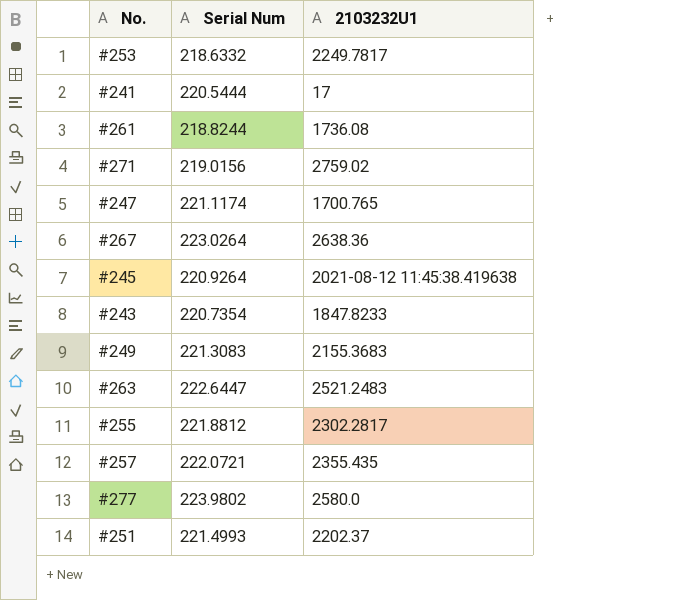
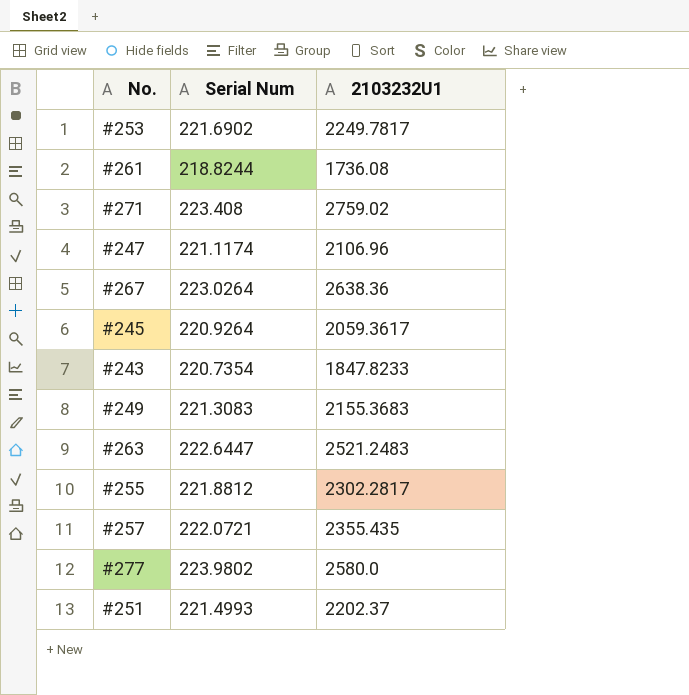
row #241: 220.5444 | 17 -> none
#253 | Serial Num: 218.6332 -> 221.6902
#271 | Serial Num: 219.0156 -> 223.408
#247 | 2103232U1: 1700.765 -> 2106.96
#245 | 2103232U1: 2021-08-12 11:45:38.419638 -> 2059.3617

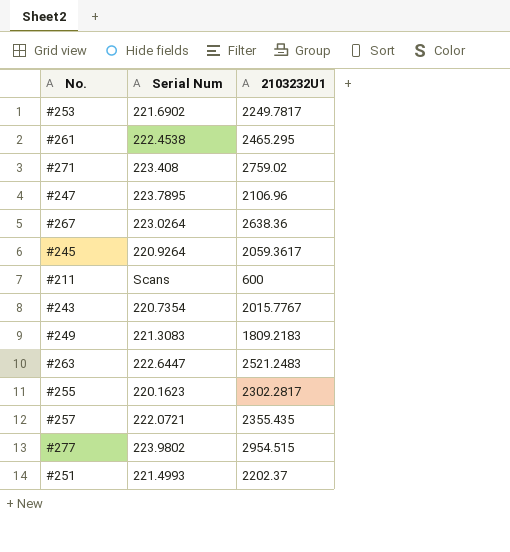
#261 | Serial Num: 218.8244 -> 222.4538
#261 | 2103232U1: 1736.08 -> 2465.295
#247 | Serial Num: 221.1174 -> 223.7895
row #211: none -> Scans | 600
#243 | 2103232U1: 1847.8233 -> 2015.7767
#249 | 2103232U1: 2155.3683 -> 1809.2183
#255 | Serial Num: 221.8812 -> 220.1623
#277 | 2103232U1: 2580.0 -> 2954.515

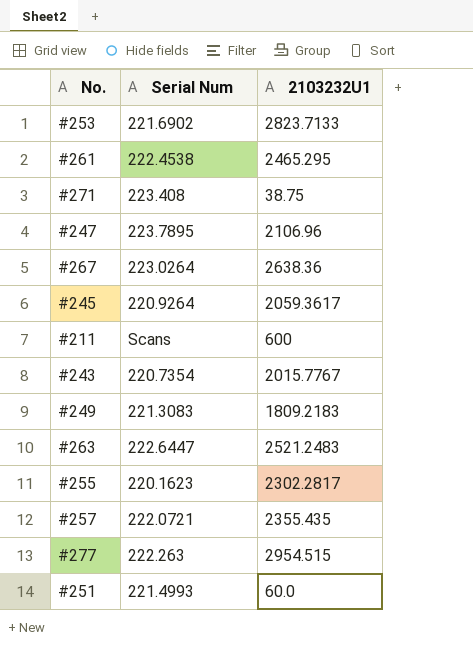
#253 | 2103232U1: 2249.7817 -> 2823.7133
#271 | 2103232U1: 2759.02 -> 38.75
#277 | Serial Num: 223.9802 -> 222.263
#251 | 2103232U1: 2202.37 -> 60.0

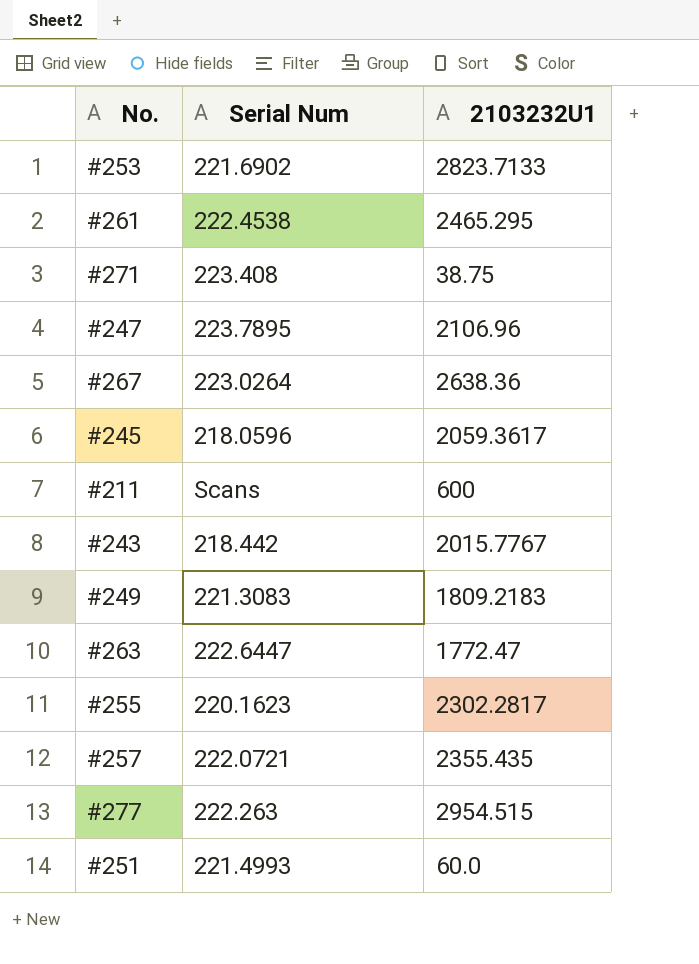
#245 | Serial Num: 220.9264 -> 218.0596
#243 | Serial Num: 220.7354 -> 218.442
#263 | 2103232U1: 2521.2483 -> 1772.47

